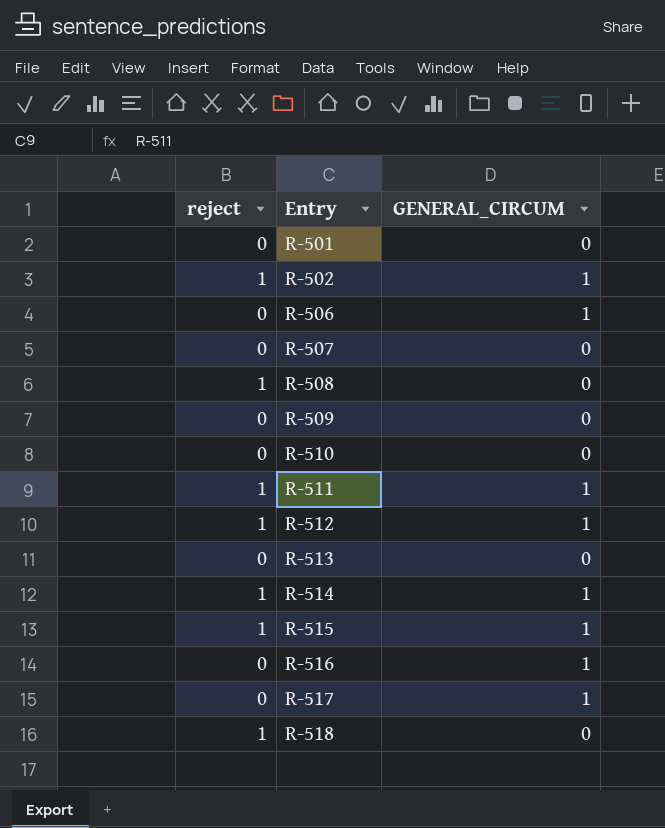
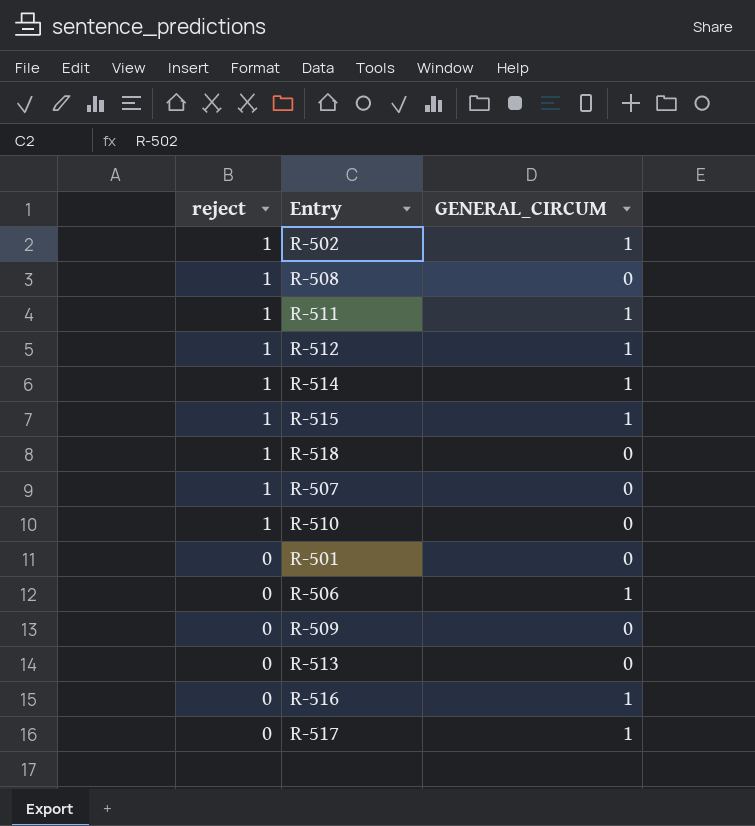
row order: Entry ascending -> reject descending
R-507 | reject: 0 -> 1
R-510 | reject: 0 -> 1

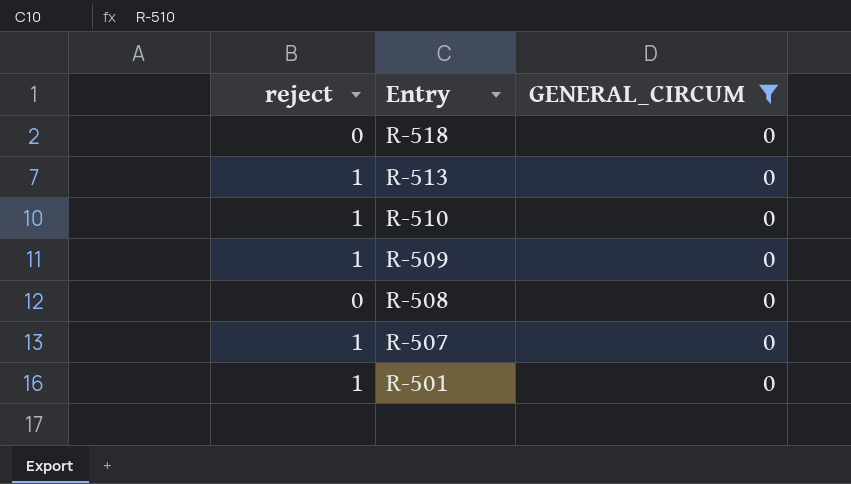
filter: none -> GENERAL_CIRCUM = 0
row order: reject descending -> Entry descending
R-518 | reject: 1 -> 0
R-513 | reject: 0 -> 1
R-509 | reject: 0 -> 1
R-508 | reject: 1 -> 0
R-501 | reject: 0 -> 1

